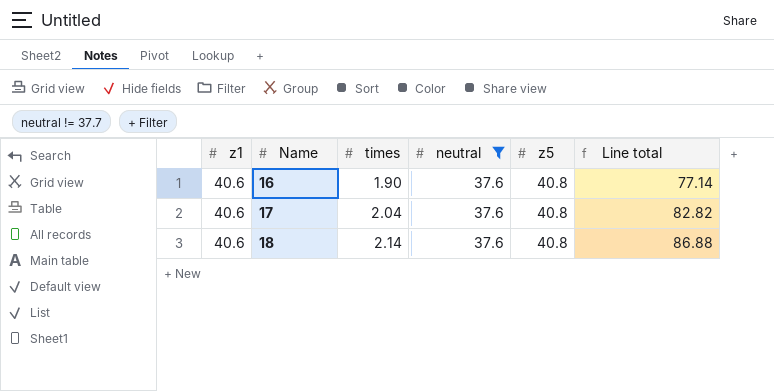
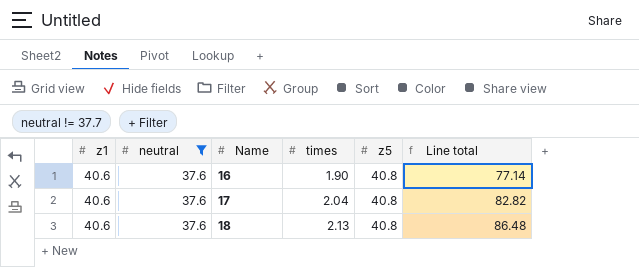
column neutral | position: 4 -> 2
18 | times: 2.14 -> 2.13
18 | Line total: 86.88 -> 86.48

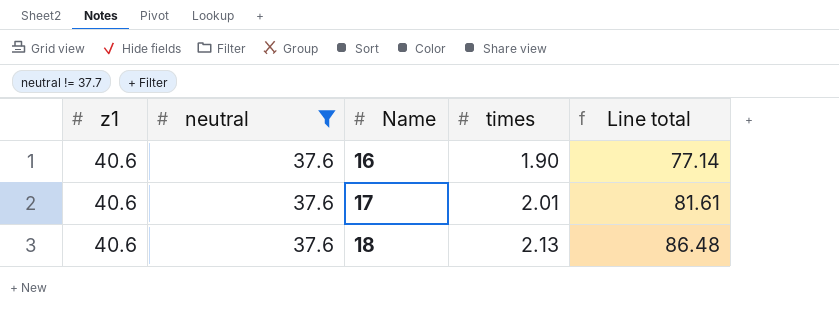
column z5 | position: 5 -> none
17 | times: 2.04 -> 2.01
17 | Line total: 82.82 -> 81.61

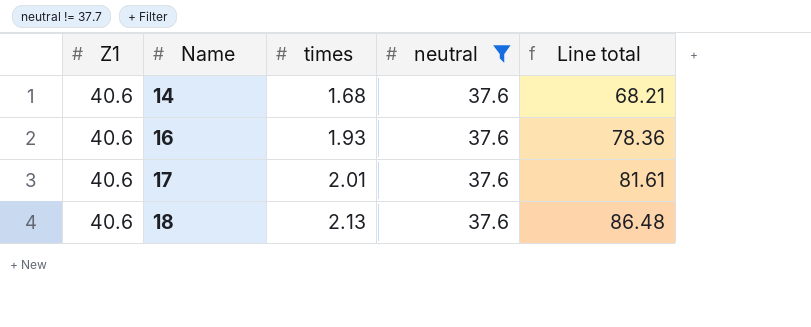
column name: z1 -> Z1
column neutral | position: 2 -> 4
row 14: none -> 40.6 | 1.68 | 37.6 | 68.21
16 | times: 1.90 -> 1.93
16 | Line total: 77.14 -> 78.36

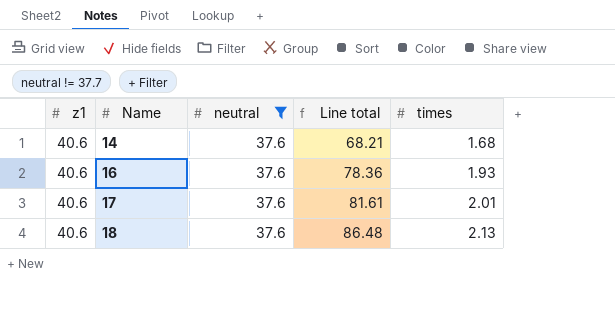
column name: Z1 -> z1
column times | position: 3 -> 5

